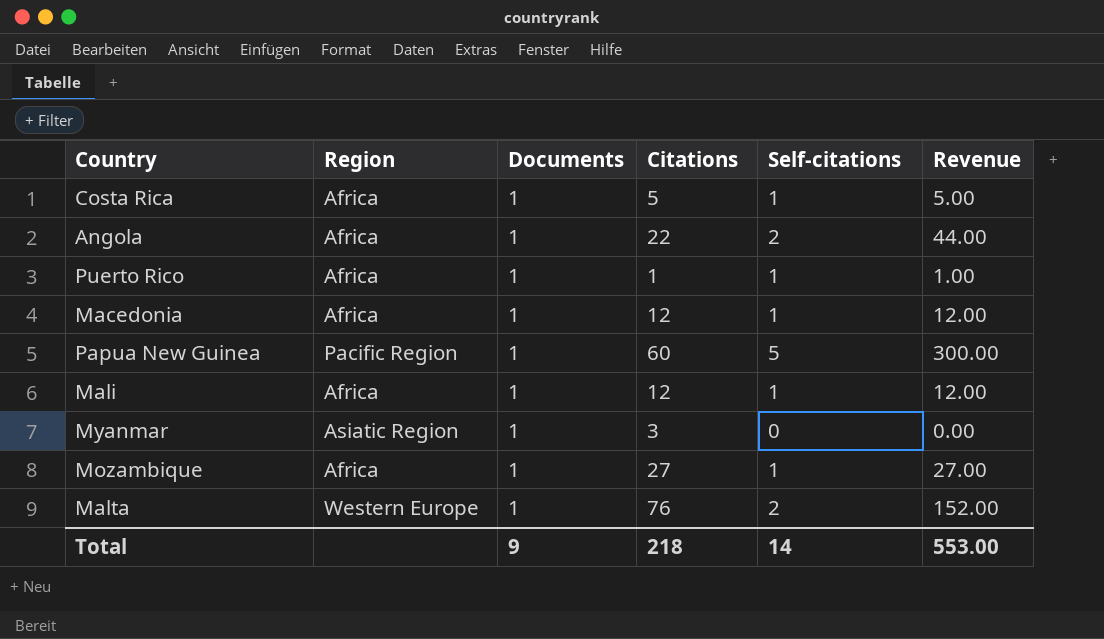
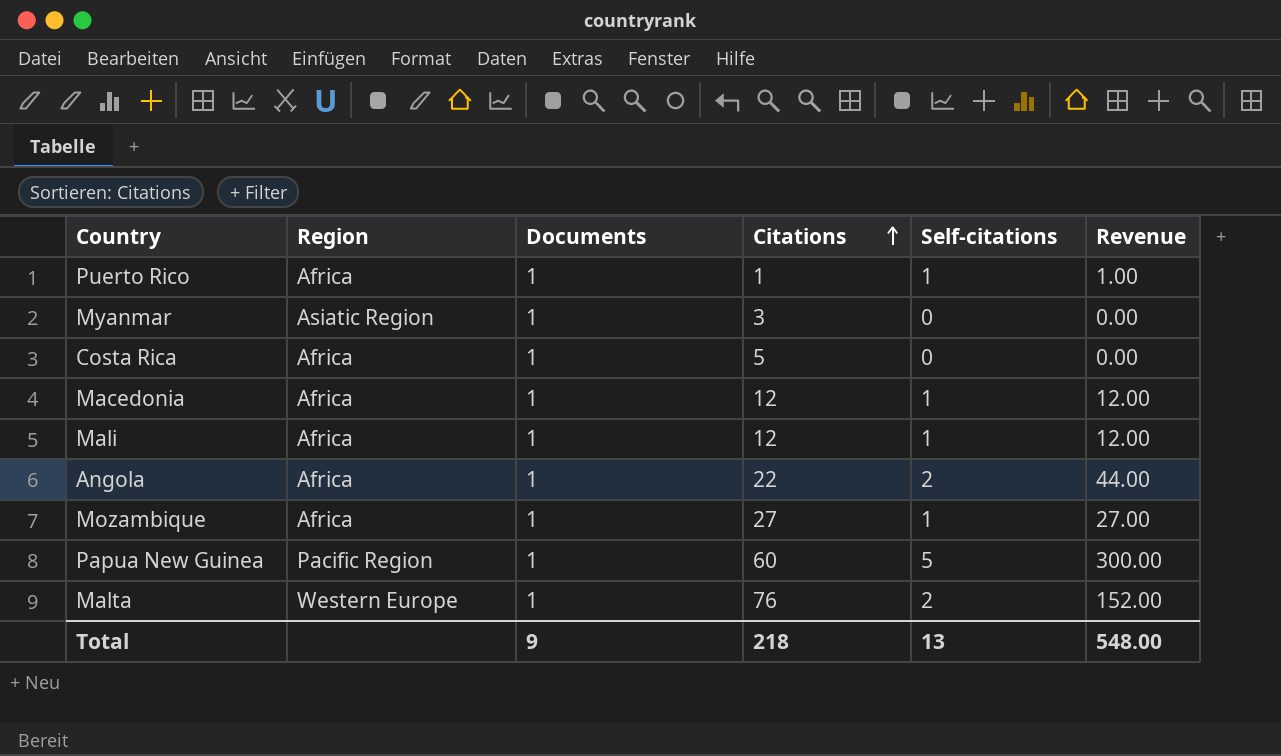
row order: none -> Citations ascending
Costa Rica | Self-citations: 1 -> 0
Costa Rica | Revenue: 5.00 -> 0.00
Total | Self-citations: 14 -> 13
Total | Revenue: 553.00 -> 548.00

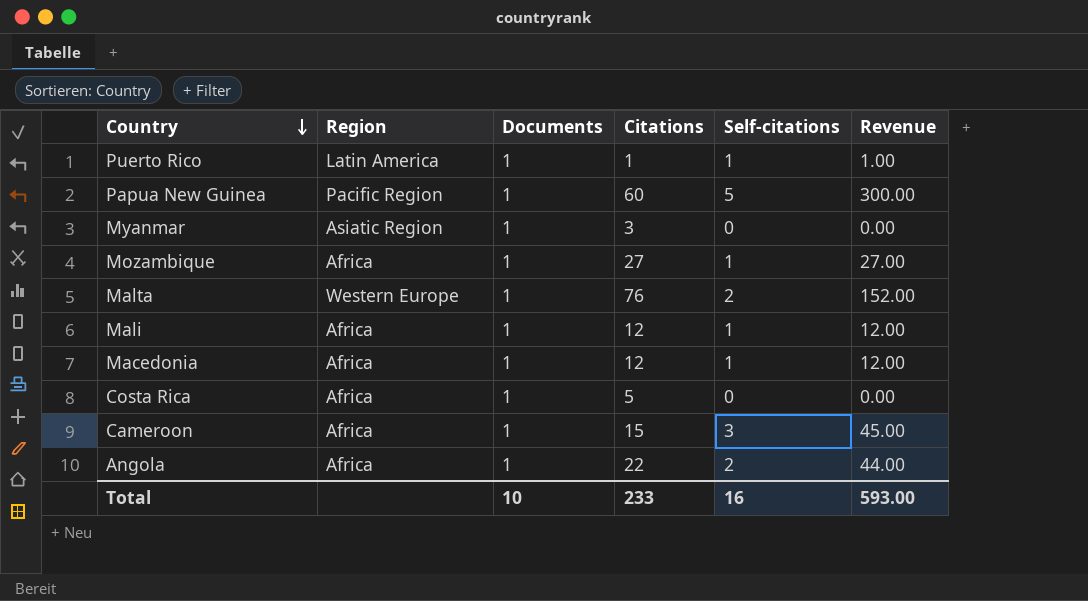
row order: Citations ascending -> Country descending
Puerto Rico | Region: Africa -> Latin America
row Cameroon: none -> Africa | 1 | 15 | 3 | 45.00
Total | Documents: 9 -> 10
Total | Citations: 218 -> 233
Total | Self-citations: 13 -> 16
Total | Revenue: 548.00 -> 593.00

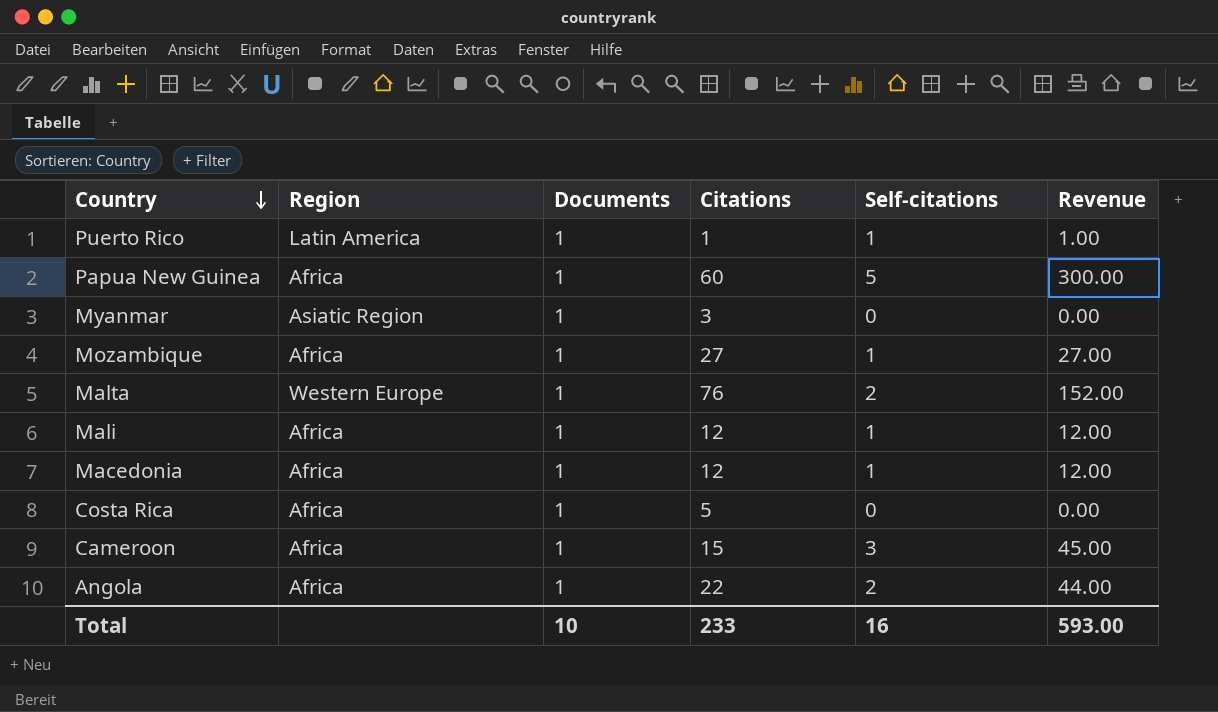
Papua New Guinea | Region: Pacific Region -> Africa

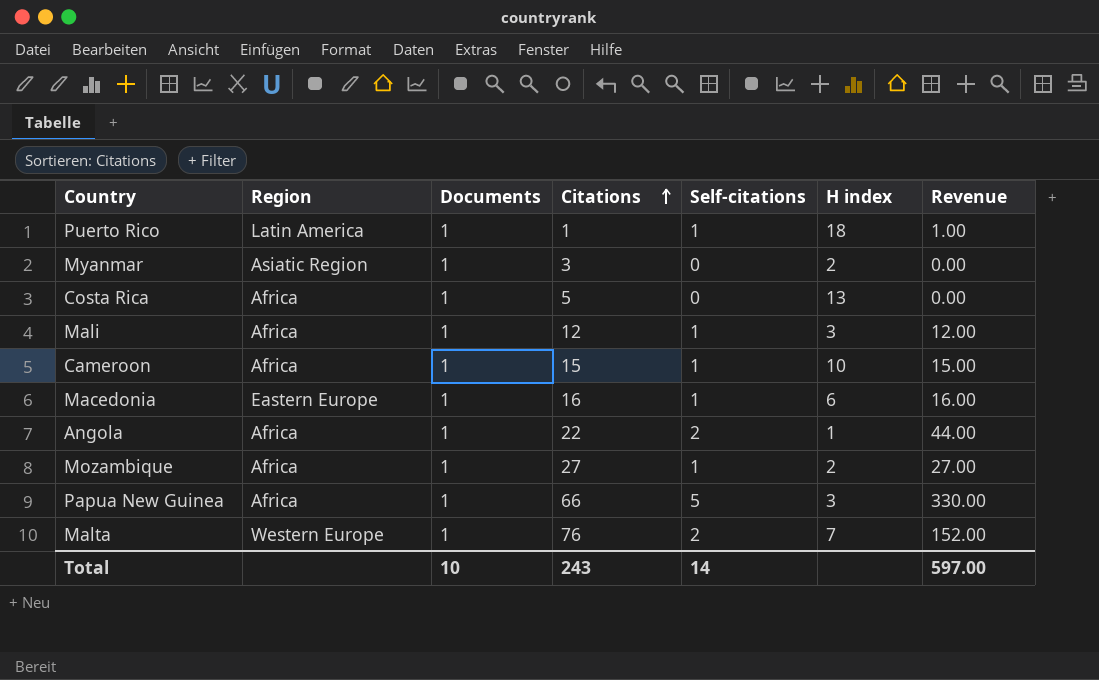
row order: Country descending -> Citations ascending
column H index | position: none -> 6
Cameroon | Self-citations: 3 -> 1
Cameroon | Revenue: 45.00 -> 15.00
Macedonia | Region: Africa -> Eastern Europe
Macedonia | Citations: 12 -> 16
Macedonia | Revenue: 12.00 -> 16.00
Papua New Guinea | Citations: 60 -> 66
Papua New Guinea | Revenue: 300.00 -> 330.00
Total | Citations: 233 -> 243
Total | Self-citations: 16 -> 14
Total | Revenue: 593.00 -> 597.00

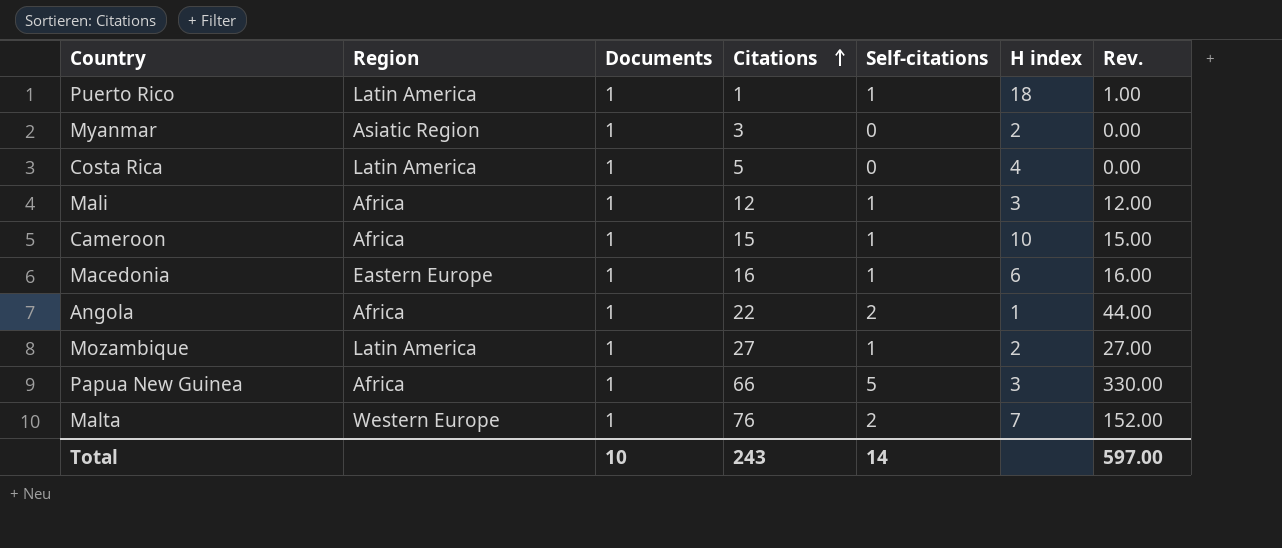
column name: Revenue -> Rev.
Costa Rica | Region: Africa -> Latin America
Costa Rica | H index: 13 -> 4
Mozambique | Region: Africa -> Latin America

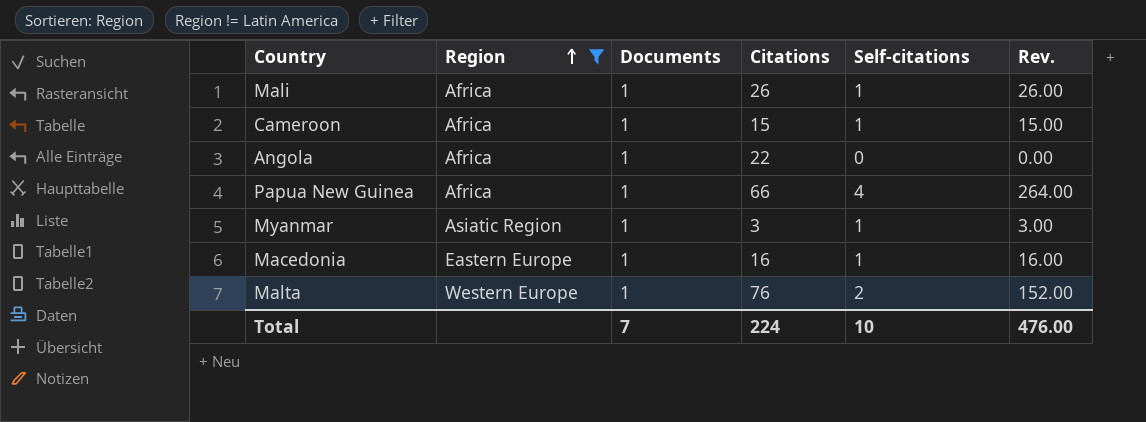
filter: none -> Region != Latin America
row order: Citations ascending -> Region ascending
column H index | position: 6 -> none
Mali | Citations: 12 -> 26
Mali | Rev.: 12.00 -> 26.00
Angola | Self-citations: 2 -> 0
Angola | Rev.: 44.00 -> 0.00
Papua New Guinea | Self-citations: 5 -> 4
Papua New Guinea | Rev.: 330.00 -> 264.00
Myanmar | Self-citations: 0 -> 1
Myanmar | Rev.: 0.00 -> 3.00
Total | Documents: 10 -> 7
Total | Citations: 243 -> 224
Total | Self-citations: 14 -> 10
Total | Rev.: 597.00 -> 476.00

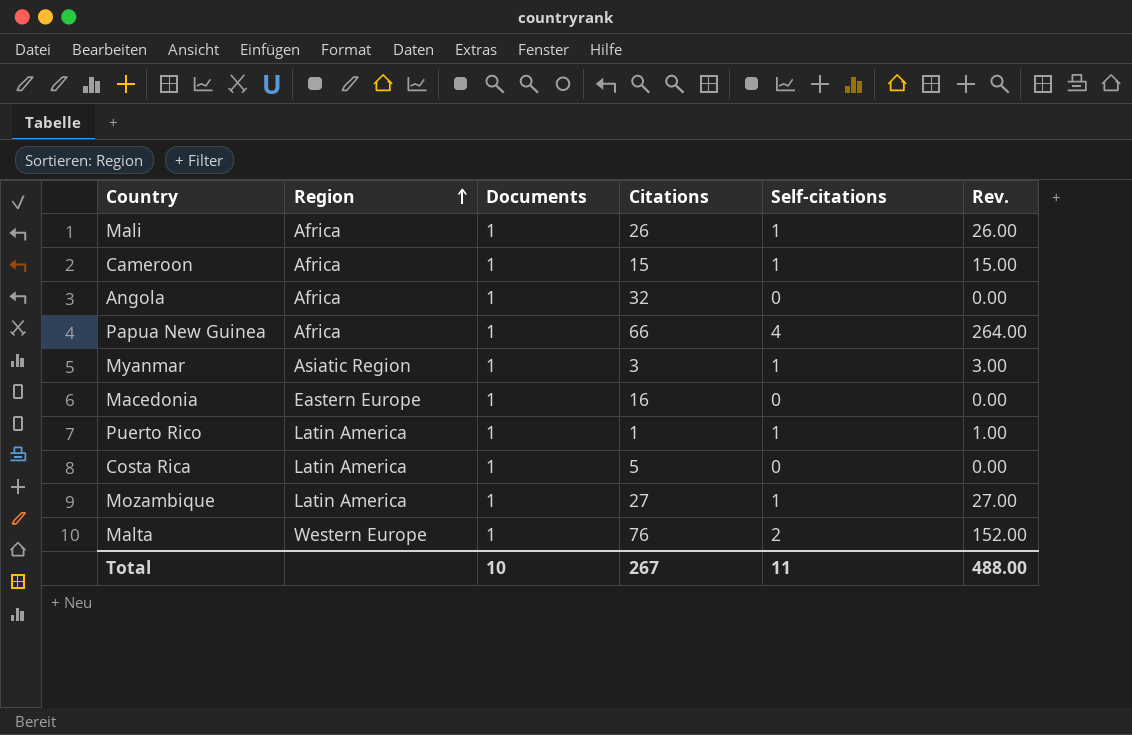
filter: Region != Latin America -> none
Angola | Citations: 22 -> 32
Macedonia | Self-citations: 1 -> 0
Macedonia | Rev.: 16.00 -> 0.00
Total | Documents: 7 -> 10
Total | Citations: 224 -> 267
Total | Self-citations: 10 -> 11
Total | Rev.: 476.00 -> 488.00

